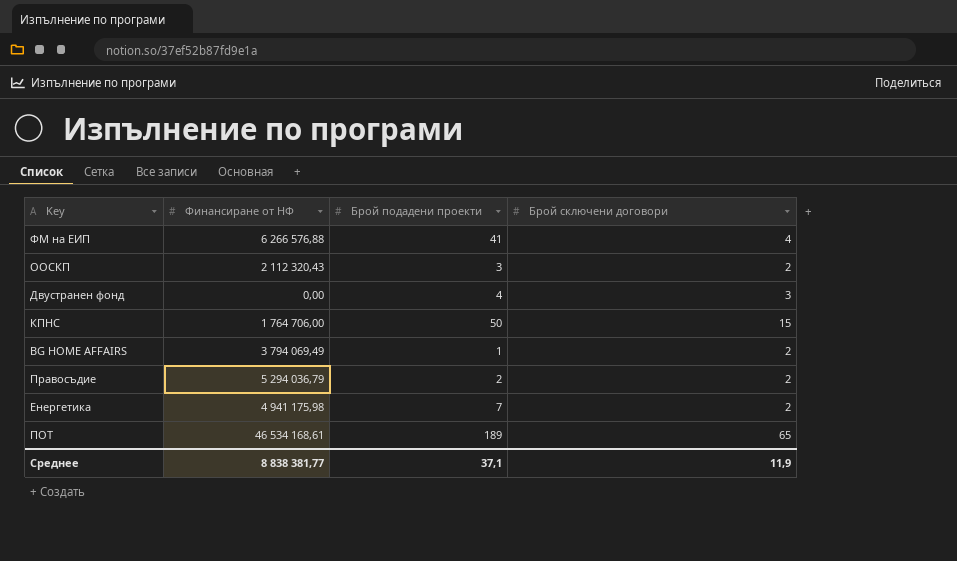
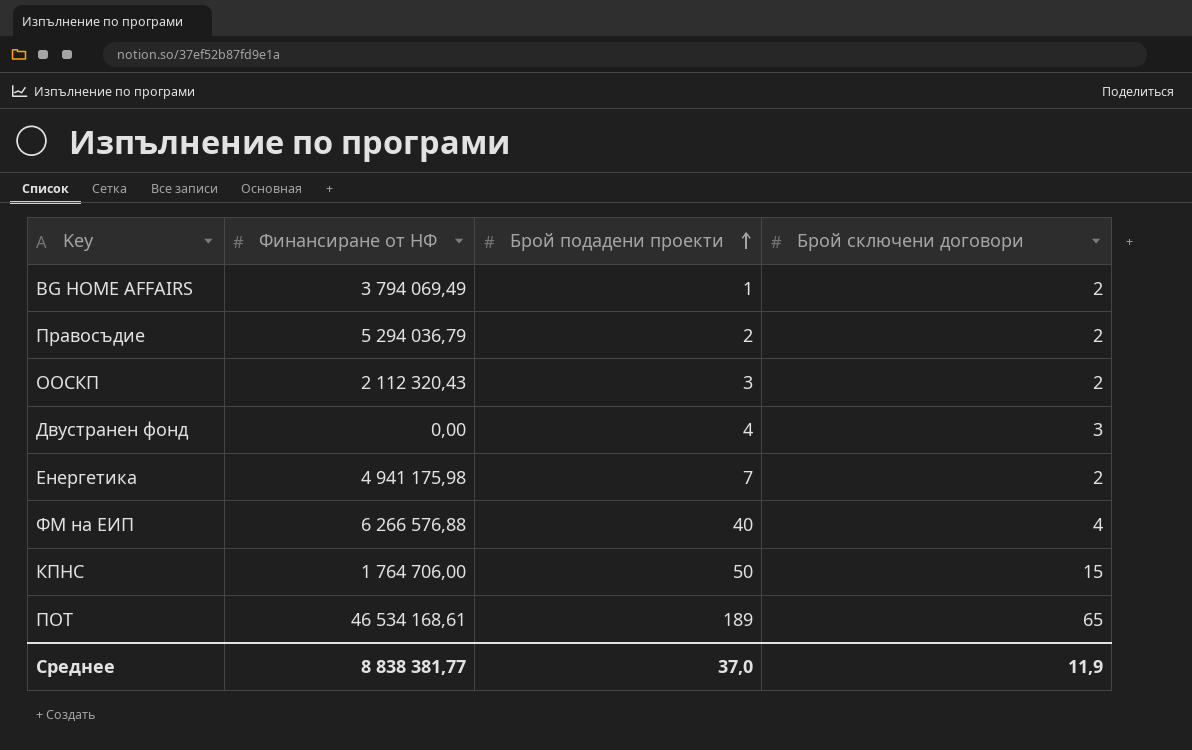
row order: none -> Брой подадени проекти ascending
ФМ на ЕИП | Брой подадени проекти: 41 -> 40
Среднее | Брой подадени проекти: 37,1 -> 37,0

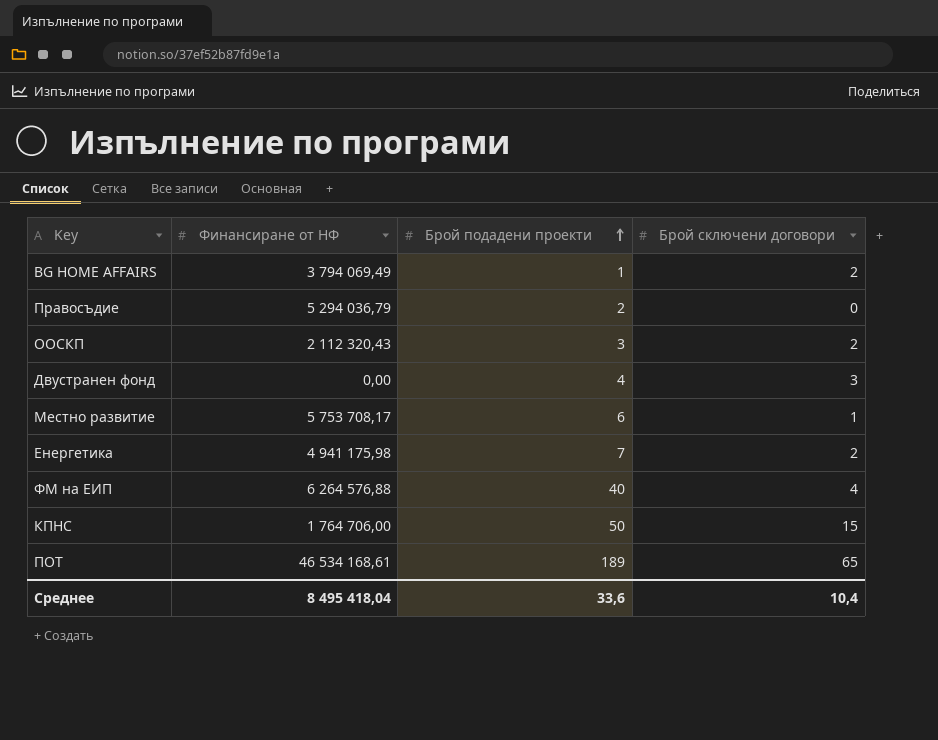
Правосъдие | Брой сключени договори: 2 -> 0
row Местно развитие: none -> 5 753 708,17 | 6 | 1
ФМ на ЕИП | Финансиране от НФ: 6 266 576,88 -> 6 264 576,88
Среднее | Финансиране от НФ: 8 838 381,77 -> 8 495 418,04
Среднее | Брой подадени проекти: 37,0 -> 33,6
Среднее | Брой сключени договори: 11,9 -> 10,4

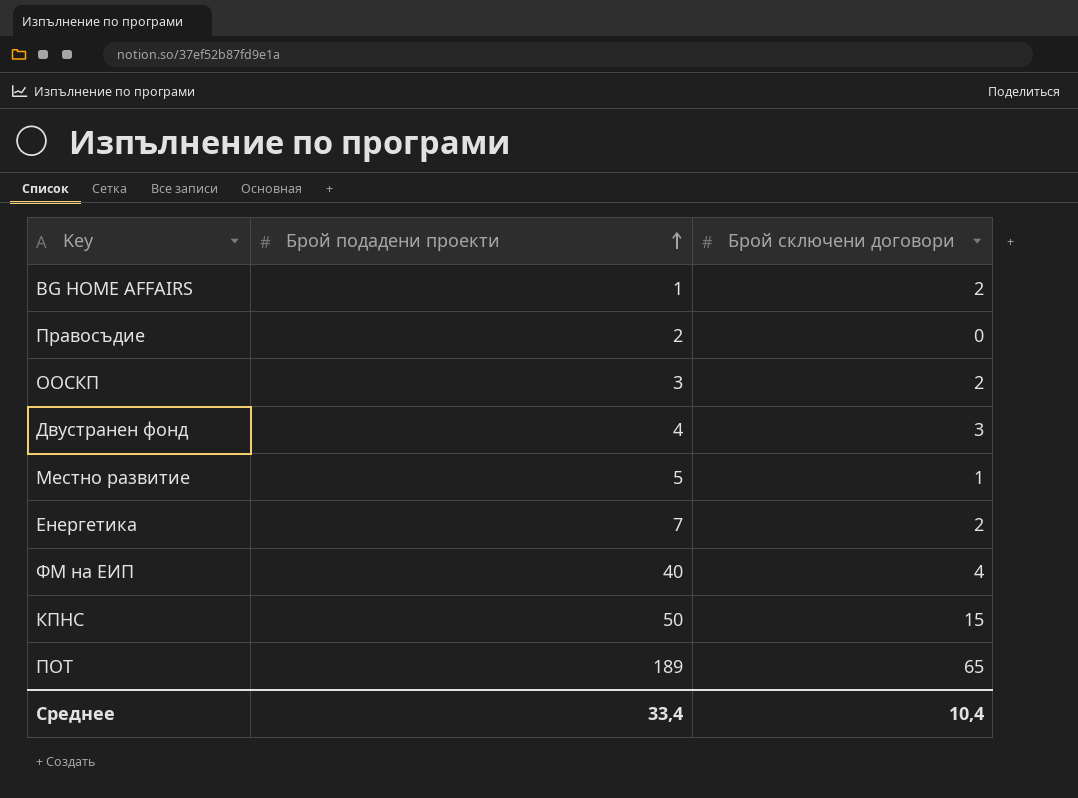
column Финансиране от НФ | position: 2 -> none
Местно развитие | Брой подадени проекти: 6 -> 5
Среднее | Брой подадени проекти: 33,6 -> 33,4

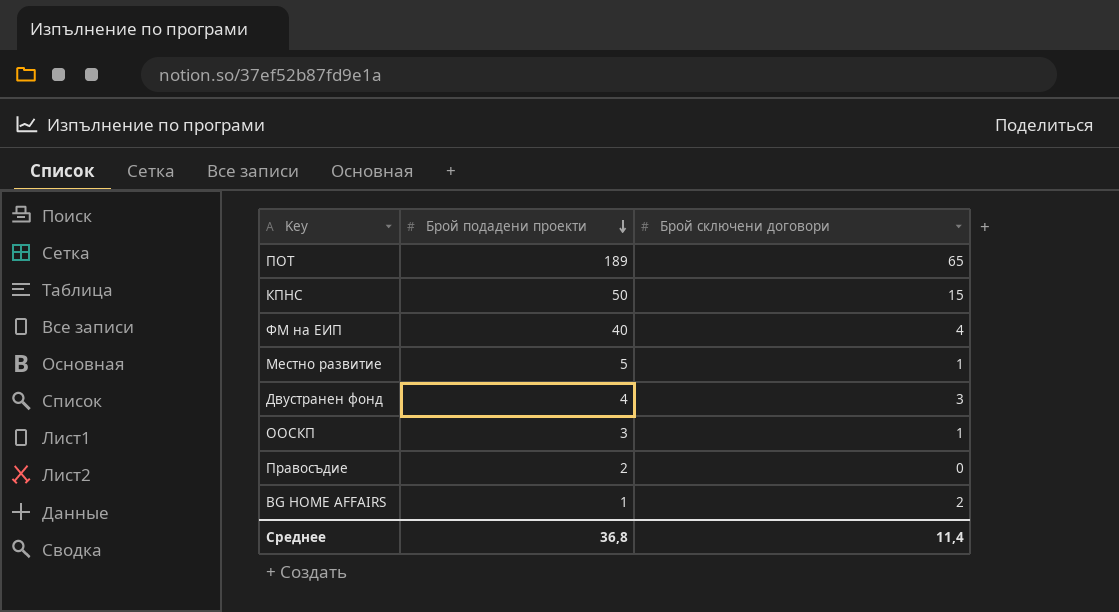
row order: Брой подадени проекти ascending -> Брой подадени проекти descending
row Енергетика: 7 | 2 -> none
ООСКП | Брой сключени договори: 2 -> 1
Среднее | Брой подадени проекти: 33,4 -> 36,8
Среднее | Брой сключени договори: 10,4 -> 11,4

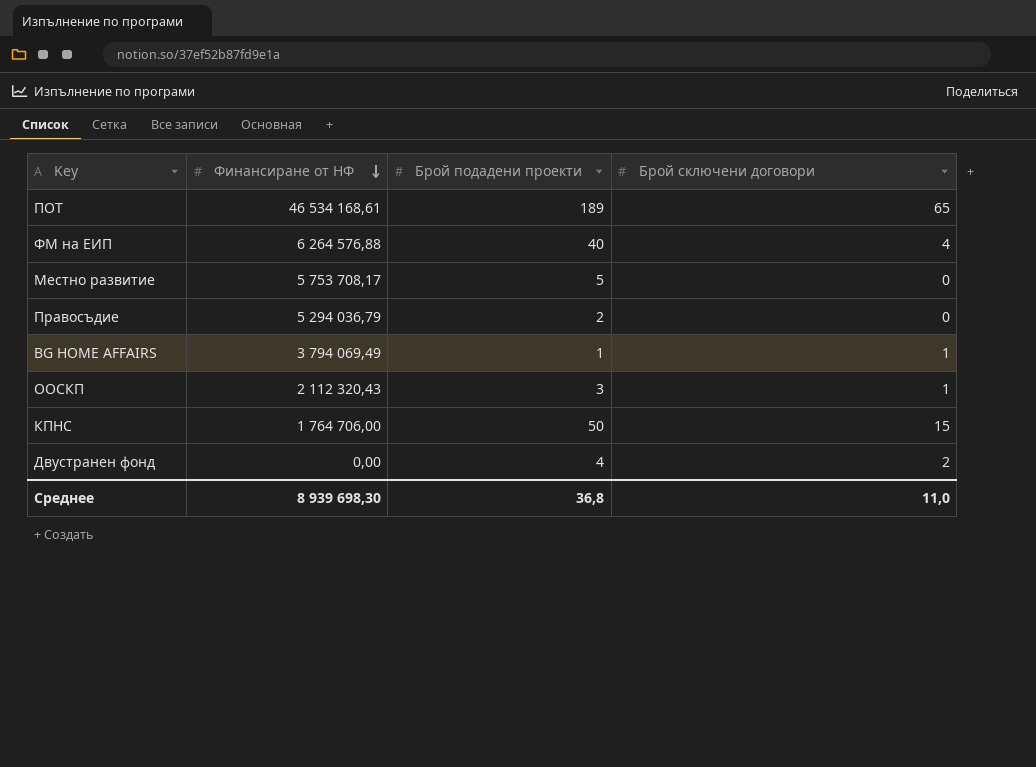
row order: Брой подадени проекти descending -> Финансиране от НФ descending
column Финансиране от НФ | position: none -> 2
Местно развитие | Брой сключени договори: 1 -> 0
BG HOME AFFAIRS | Брой сключени договори: 2 -> 1
Двустранен фонд | Брой сключени договори: 3 -> 2
Среднее | Брой сключени договори: 11,4 -> 11,0

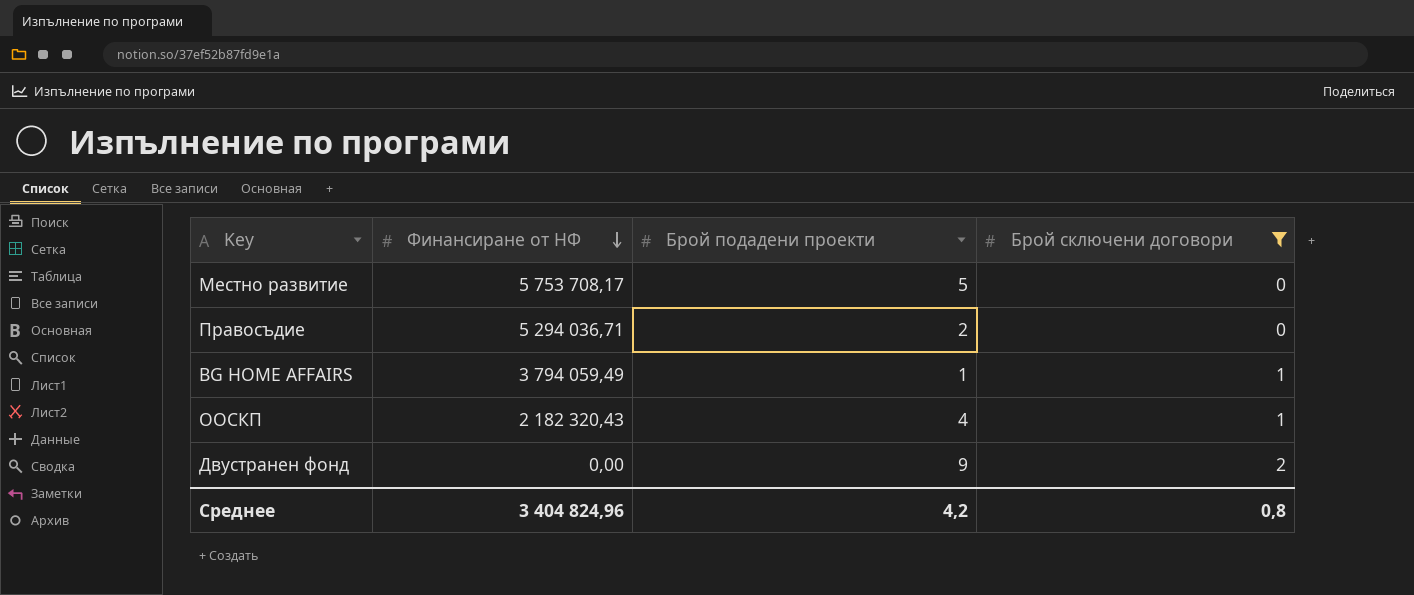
filter: none -> Брой сключени договори <= 2
Правосъдие | Финансиране от НФ: 5 294 036,79 -> 5 294 036,71
BG HOME AFFAIRS | Финансиране от НФ: 3 794 069,49 -> 3 794 059,49
ООСКП | Финансиране от НФ: 2 112 320,43 -> 2 182 320,43
ООСКП | Брой подадени проекти: 3 -> 4
Двустранен фонд | Брой подадени проекти: 4 -> 9
Среднее | Финансиране от НФ: 8 939 698,30 -> 3 404 824,96
Среднее | Брой подадени проекти: 36,8 -> 4,2
Среднее | Брой сключени договори: 11,0 -> 0,8

